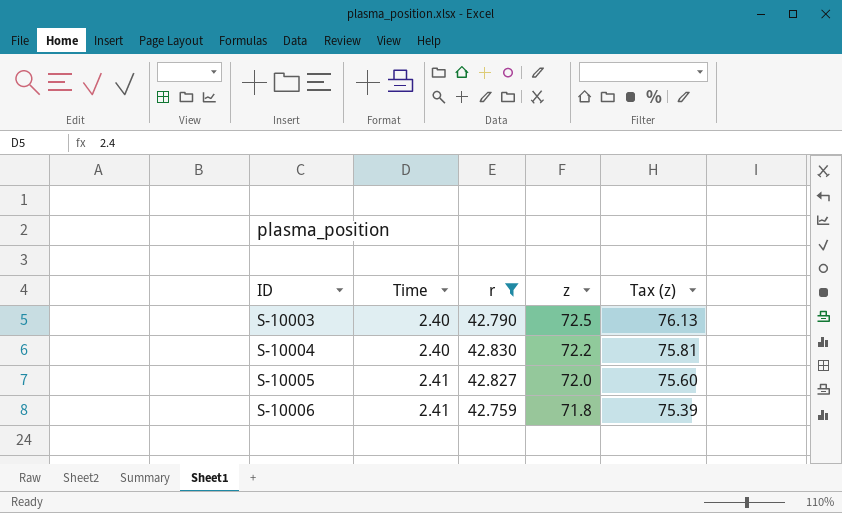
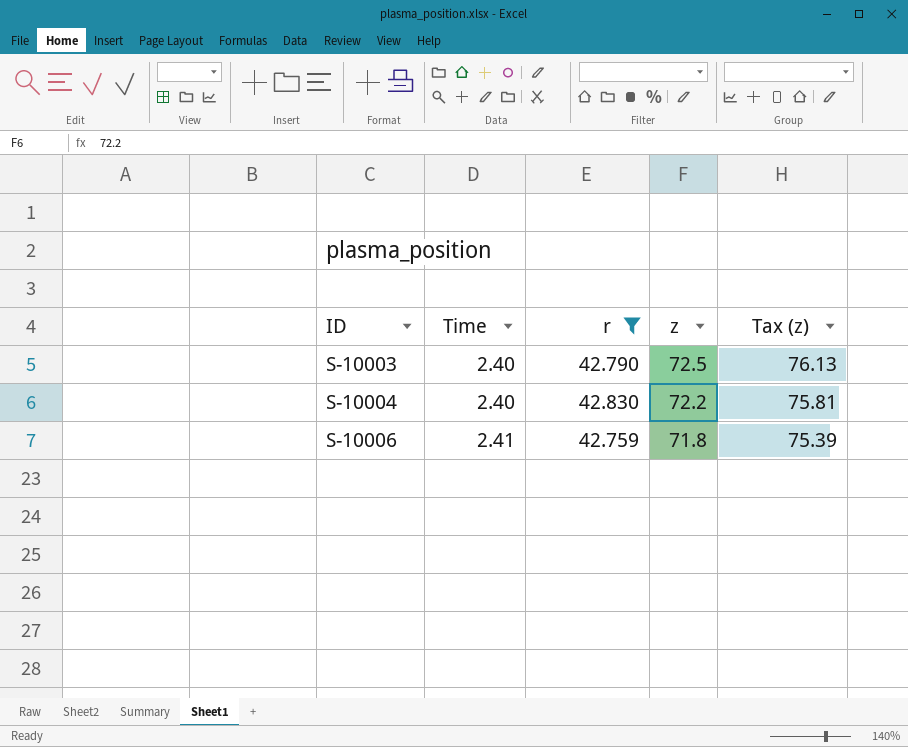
row S-10005: 2.41 | 42.827 | 72.0 | 75.60 -> none

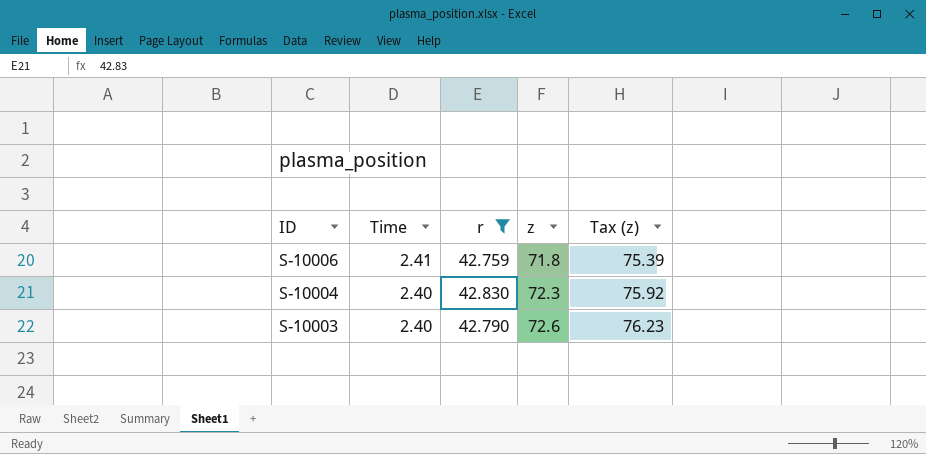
row order: ID ascending -> ID descending
S-10004 | z: 72.2 -> 72.3
S-10004 | Tax (z): 75.81 -> 75.92
S-10003 | z: 72.5 -> 72.6
S-10003 | Tax (z): 76.13 -> 76.23

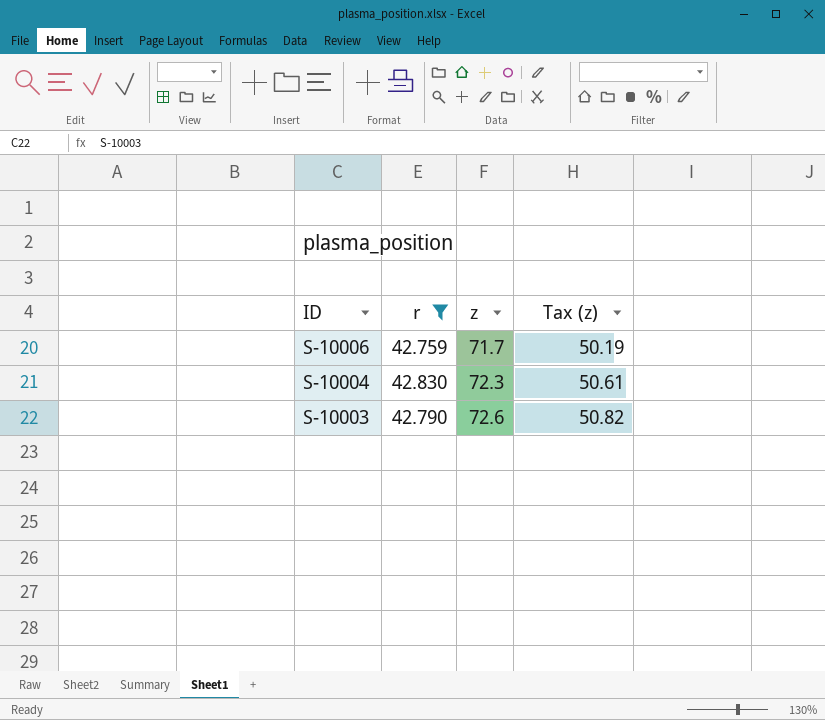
column Time | position: 2 -> none
column Tax (z) | formula: [z] * 1.05 -> [z] * 0.7
S-10006 | z: 71.8 -> 71.7

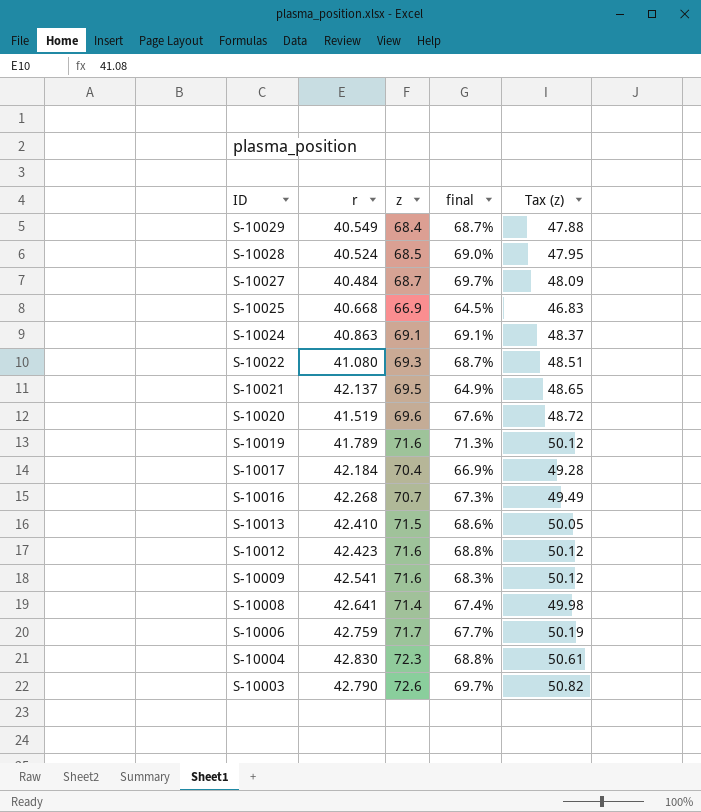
filter: r >= 42.759 -> none
column final | formula: none -> ([z] - [r]) / [r]

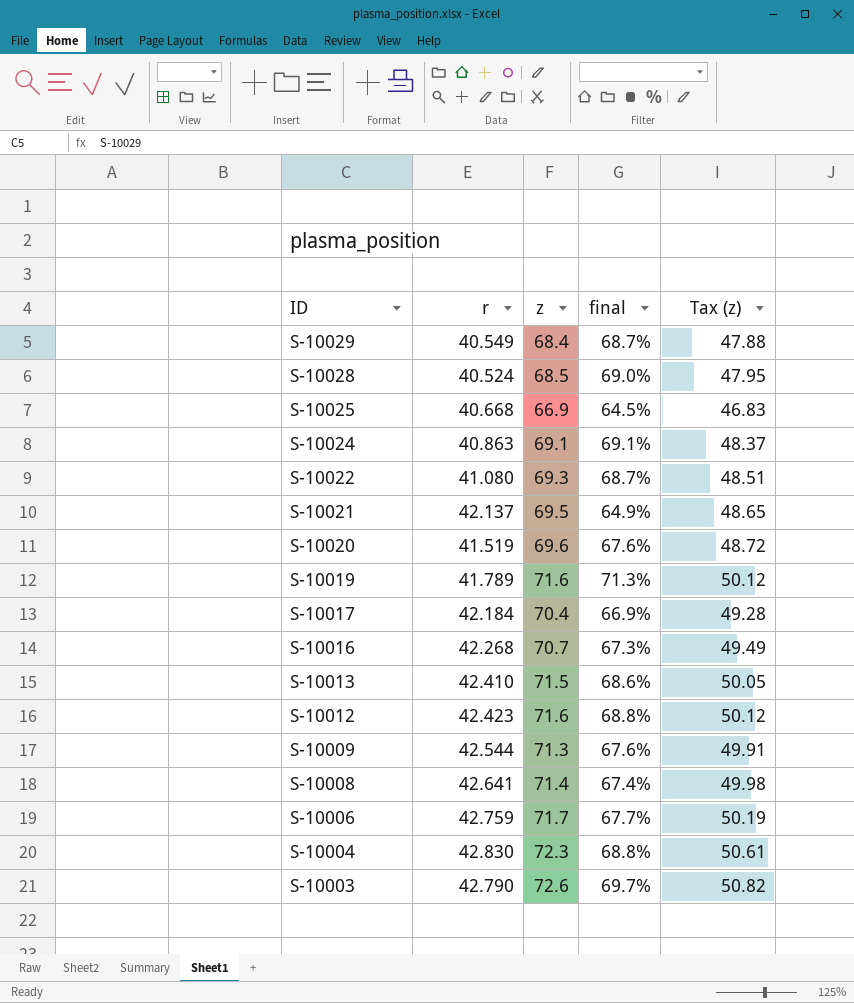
row S-10027: 40.484 | 68.7 | 69.7% | 48.09 -> none
S-10009 | r: 42.541 -> 42.544
S-10009 | z: 71.6 -> 71.3
S-10009 | final: 68.3% -> 67.6%
S-10009 | Tax (z): 50.12 -> 49.91

